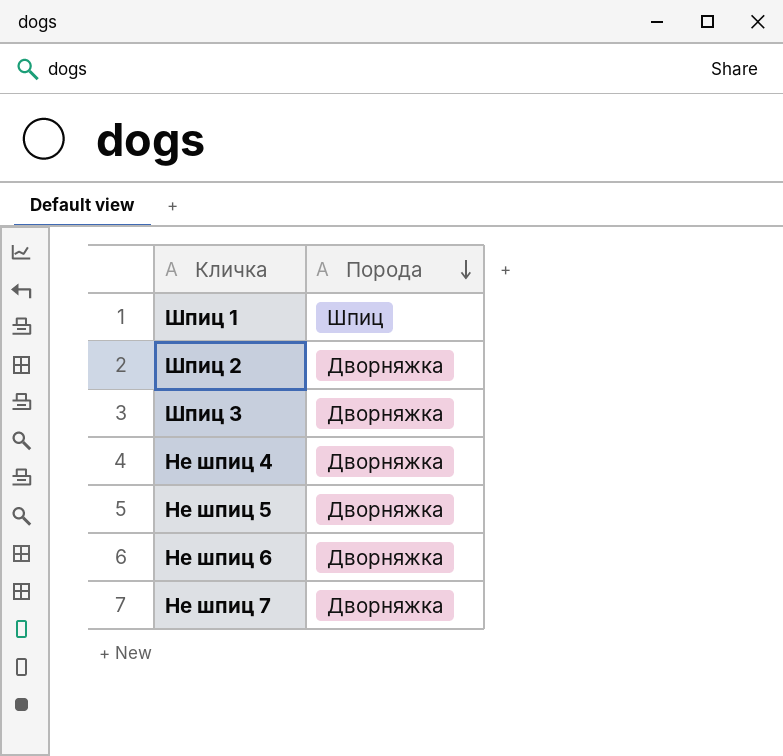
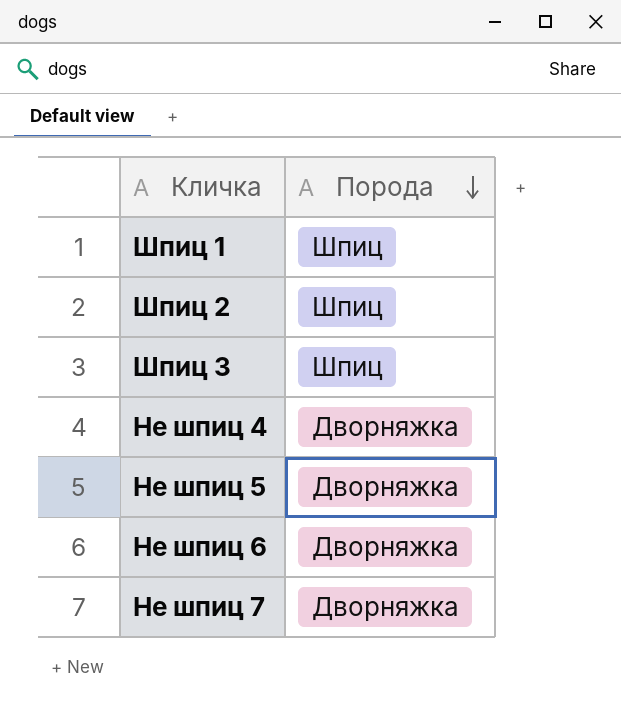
Шпиц 2 | Порода: Дворняжка -> Шпиц
Шпиц 3 | Порода: Дворняжка -> Шпиц

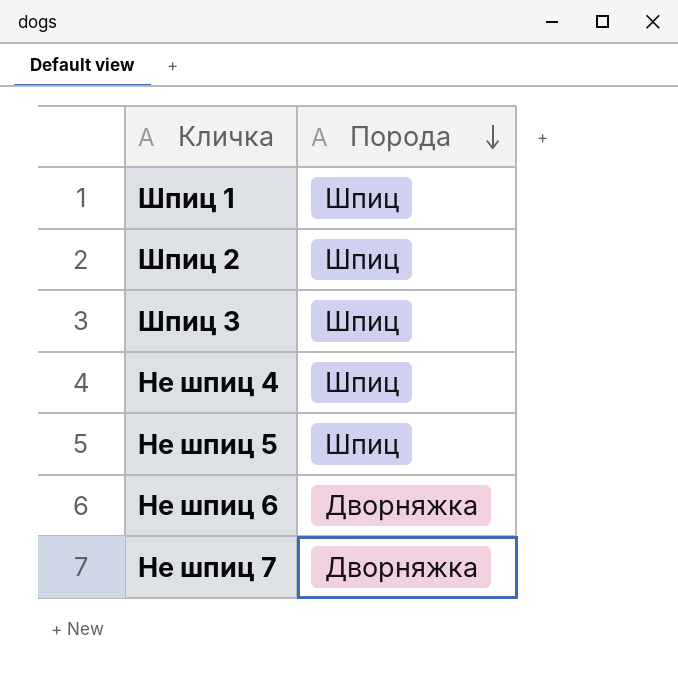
Не шпиц 4 | Порода: Дворняжка -> Шпиц
Не шпиц 5 | Порода: Дворняжка -> Шпиц

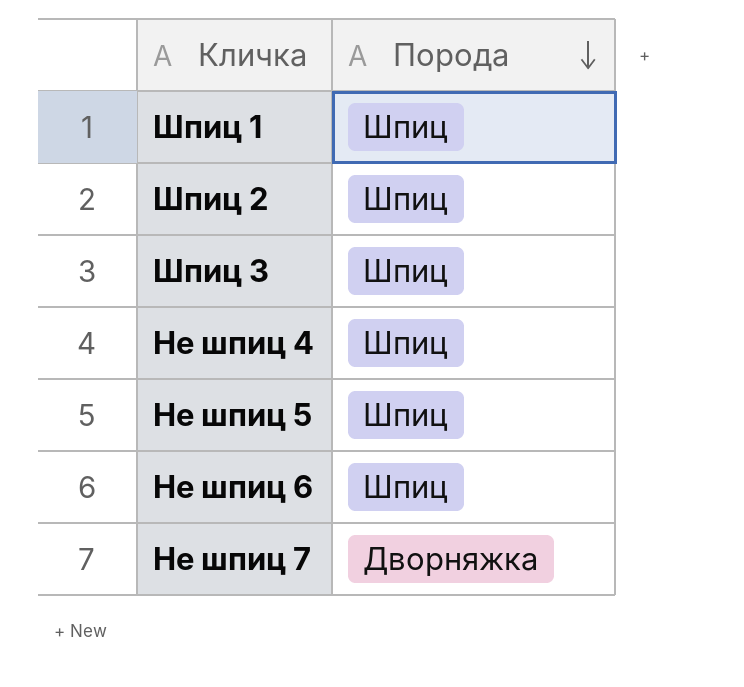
Не шпиц 6 | Порода: Дворняжка -> Шпиц

